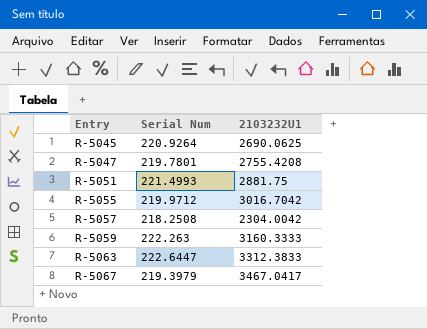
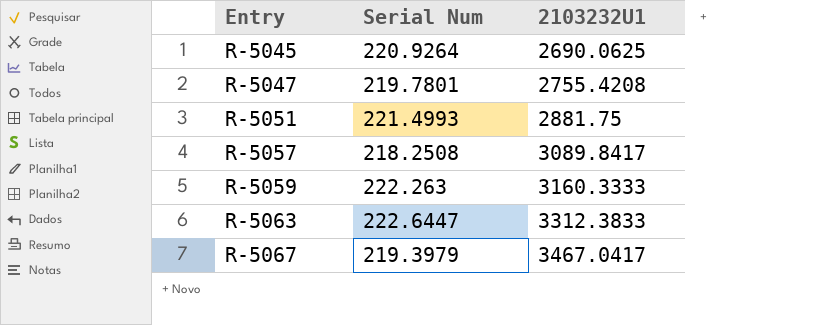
row R-5055: 219.9712 | 3016.7042 -> none
R-5057 | 2103232U1: 2304.0042 -> 3089.8417

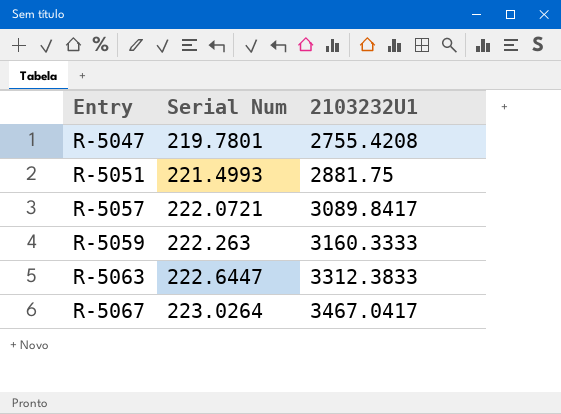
row R-5045: 220.9264 | 2690.0625 -> none
R-5057 | Serial Num: 218.2508 -> 222.0721
R-5067 | Serial Num: 219.3979 -> 223.0264

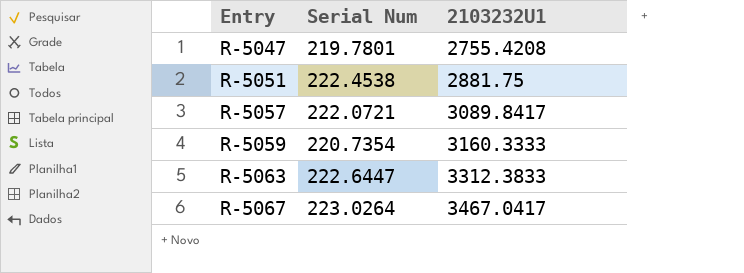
R-5051 | Serial Num: 221.4993 -> 222.4538
R-5059 | Serial Num: 222.263 -> 220.7354

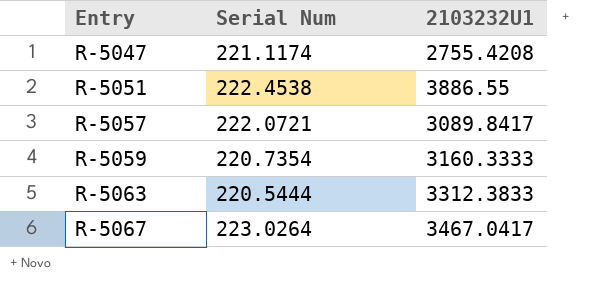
R-5047 | Serial Num: 219.7801 -> 221.1174
R-5051 | 2103232U1: 2881.75 -> 3886.55
R-5063 | Serial Num: 222.6447 -> 220.5444

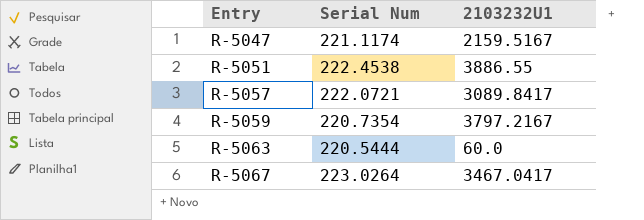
R-5047 | 2103232U1: 2755.4208 -> 2159.5167
R-5059 | 2103232U1: 3160.3333 -> 3797.2167
R-5063 | 2103232U1: 3312.3833 -> 60.0

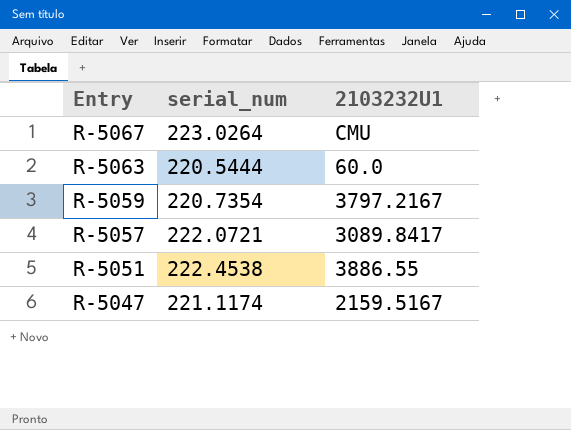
row order: Entry ascending -> Entry descending
column name: Serial Num -> serial_num
R-5067 | 2103232U1: 3467.0417 -> CMU

